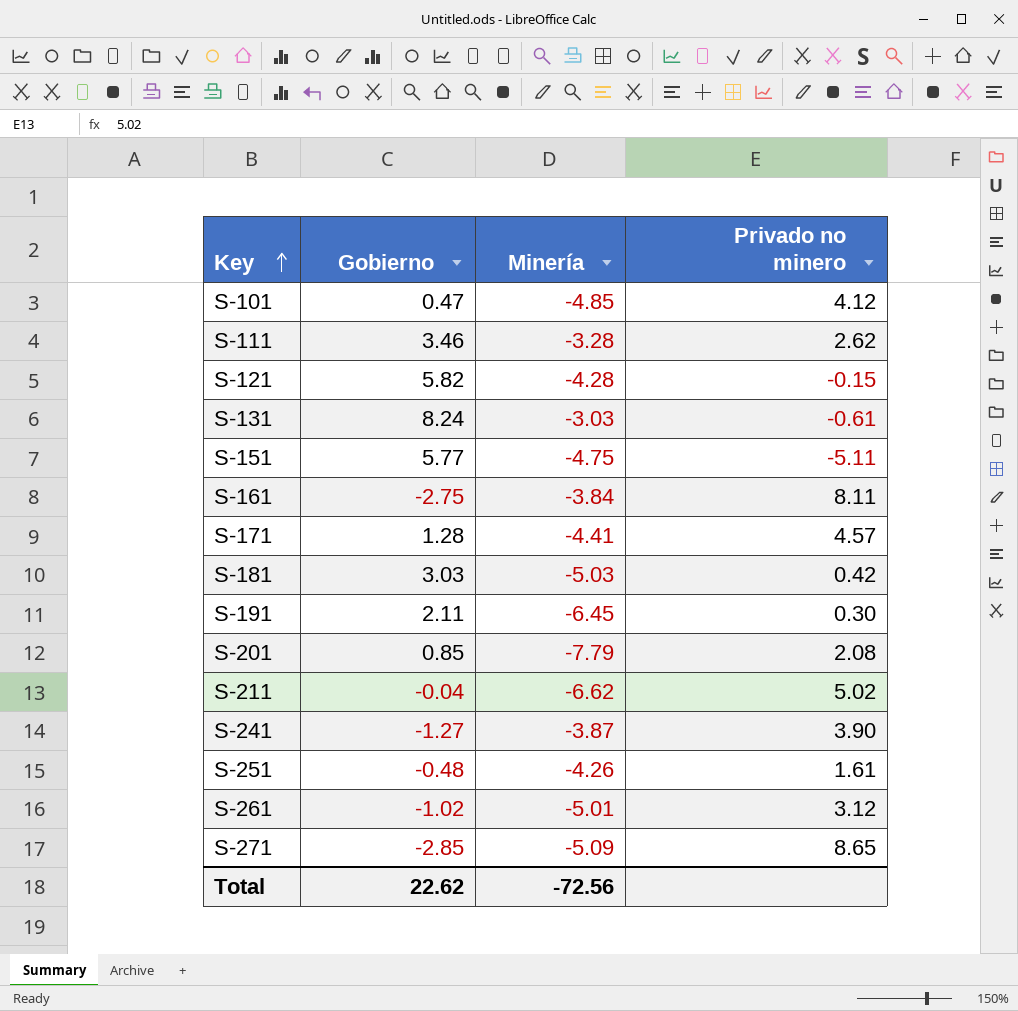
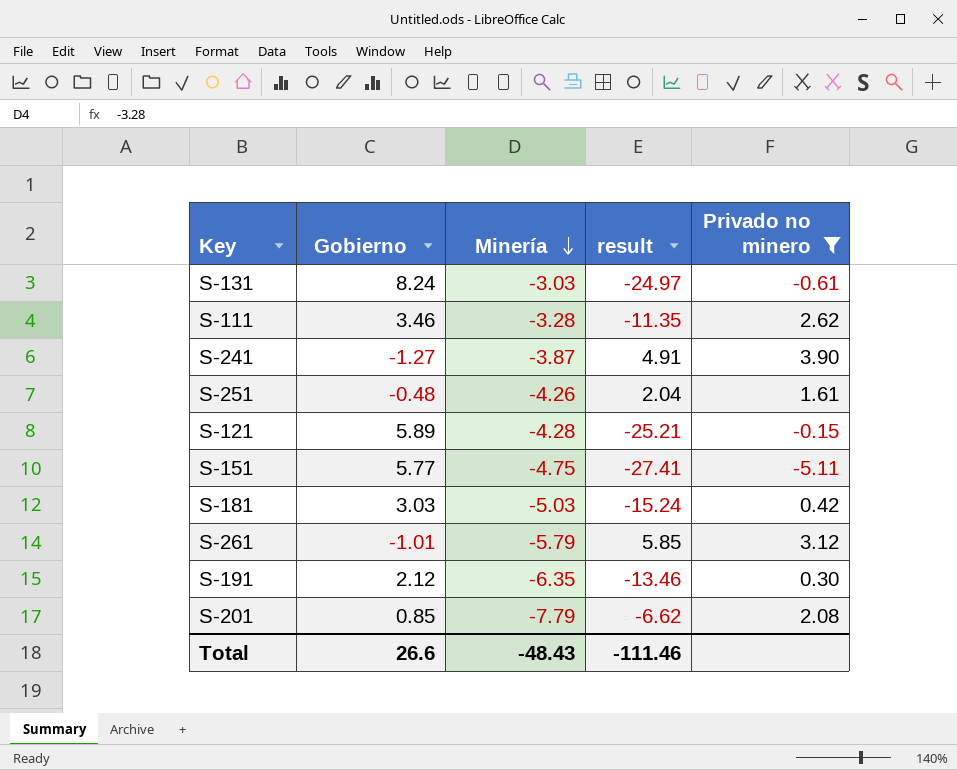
filter: none -> Privado no minero <= 3.90
row order: Key ascending -> Minería descending
column result | formula: none -> [Gobierno] * [Minería]
S-121 | Gobierno: 5.82 -> 5.89
S-261 | Gobierno: -1.02 -> -1.01
S-261 | Minería: -5.01 -> -5.79
S-191 | Gobierno: 2.11 -> 2.12
S-191 | Minería: -6.45 -> -6.35
Total | Gobierno: 22.62 -> 26.6
Total | Minería: -72.56 -> -48.43

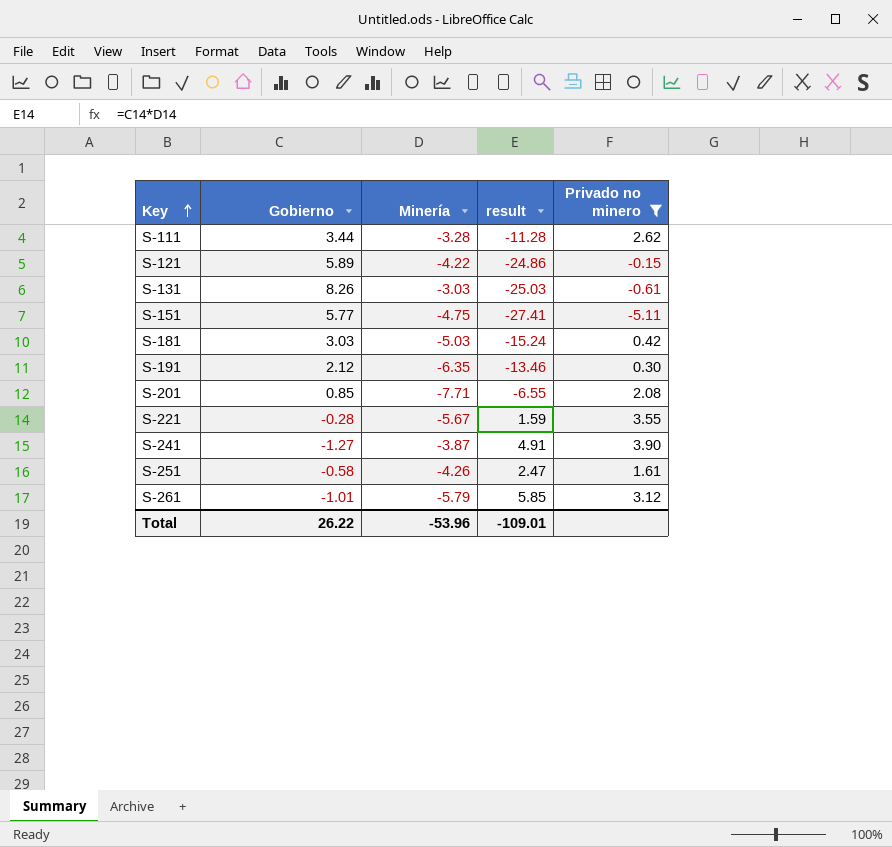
row order: Minería descending -> Key ascending
S-111 | Gobierno: 3.46 -> 3.44
S-111 | result: -11.35 -> -11.28
S-121 | Minería: -4.28 -> -4.22
S-121 | result: -25.21 -> -24.86
S-131 | Gobierno: 8.24 -> 8.26
S-131 | result: -24.97 -> -25.03
S-201 | Minería: -7.79 -> -7.71
S-201 | result: -6.62 -> -6.55
row S-221: none -> -0.28 | -5.67 | 1.59 | 3.55
S-251 | Gobierno: -0.48 -> -0.58
S-251 | result: 2.04 -> 2.47
Total | Gobierno: 26.6 -> 26.22
Total | Minería: -48.43 -> -53.96
Total | result: -111.46 -> -109.01

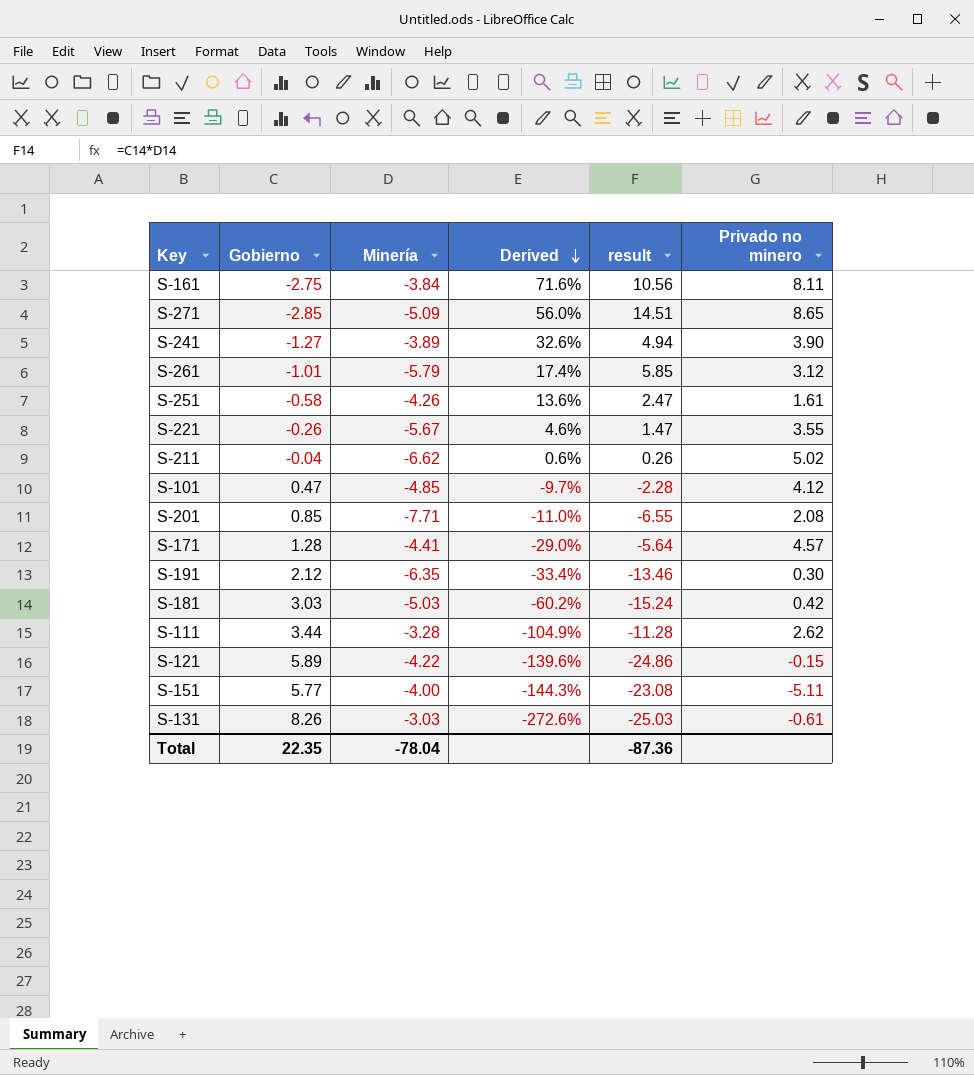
filter: Privado no minero <= 3.90 -> none
row order: Key ascending -> Derived descending
column Derived | formula: none -> [Gobierno] / [Minería]
S-241 | Minería: -3.87 -> -3.89
S-241 | result: 4.91 -> 4.94
S-221 | Gobierno: -0.28 -> -0.26
S-221 | result: 1.59 -> 1.47
S-151 | Minería: -4.75 -> -4.00
S-151 | result: -27.41 -> -23.08
Total | Gobierno: 26.22 -> 22.35
Total | Minería: -53.96 -> -78.04
Total | result: -109.01 -> -87.36

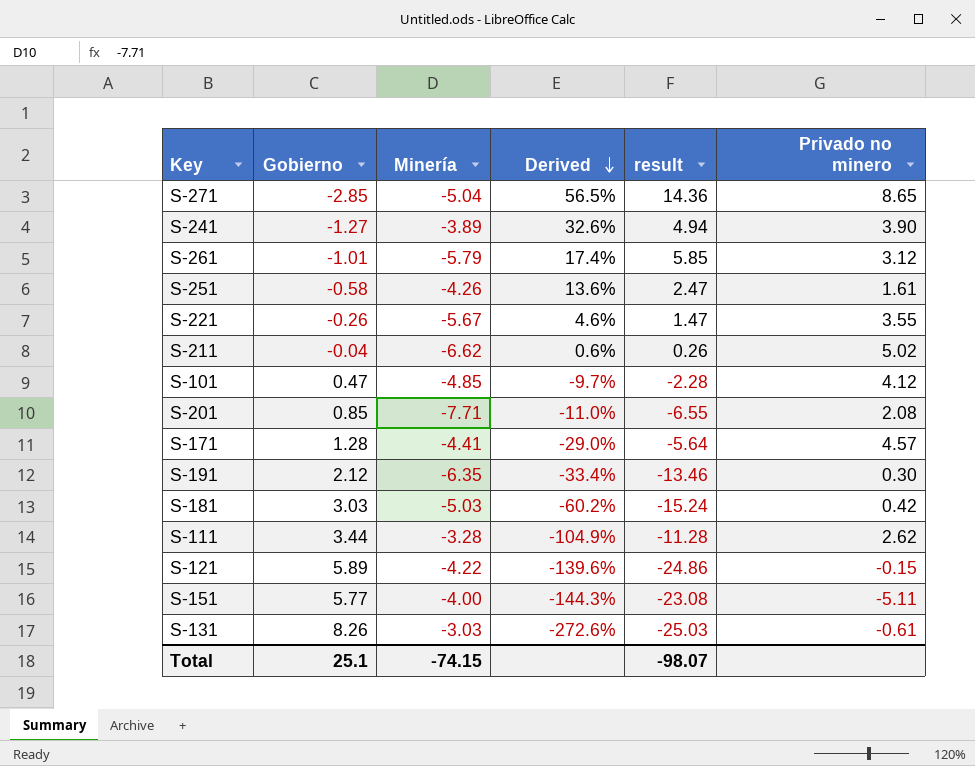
row S-161: -2.75 | -3.84 | 71.6% | 10.56 | 8.11 -> none
S-271 | Minería: -5.09 -> -5.04
S-271 | Derived: 56.0% -> 56.5%
S-271 | result: 14.51 -> 14.36
Total | Gobierno: 22.35 -> 25.1
Total | Minería: -78.04 -> -74.15
Total | result: -87.36 -> -98.07

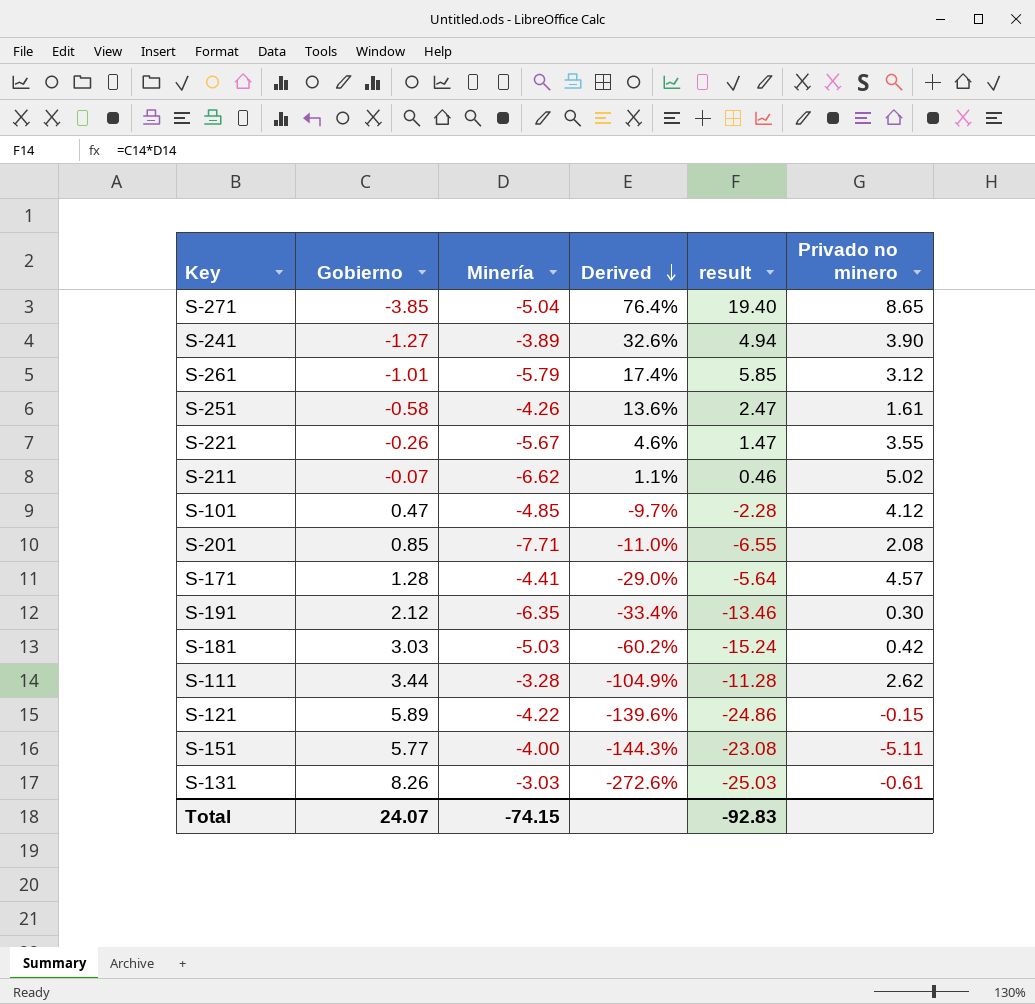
S-271 | Gobierno: -2.85 -> -3.85
S-271 | Derived: 56.5% -> 76.4%
S-271 | result: 14.36 -> 19.40
S-211 | Gobierno: -0.04 -> -0.07
S-211 | Derived: 0.6% -> 1.1%
S-211 | result: 0.26 -> 0.46
Total | Gobierno: 25.1 -> 24.07
Total | result: -98.07 -> -92.83

